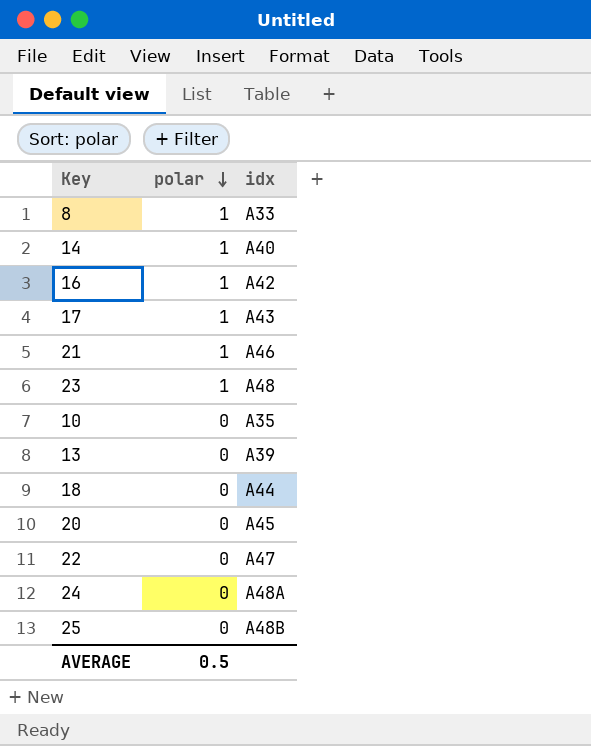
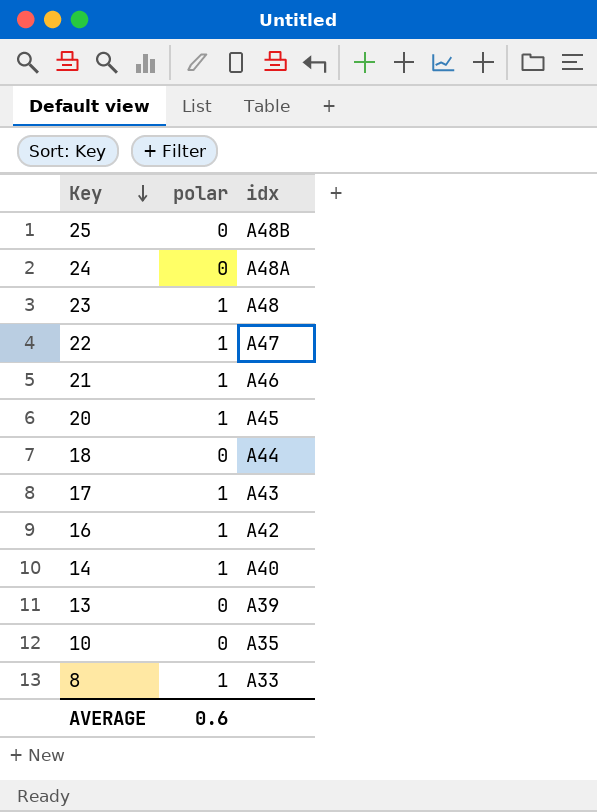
row order: polar descending -> Key descending
22 | polar: 0 -> 1
20 | polar: 0 -> 1
AVERAGE | polar: 0.5 -> 0.6

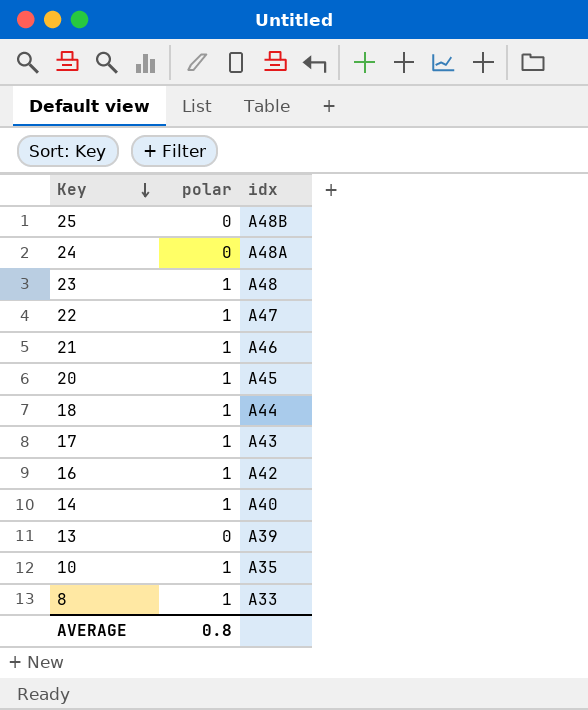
18 | polar: 0 -> 1
10 | polar: 0 -> 1
AVERAGE | polar: 0.6 -> 0.8

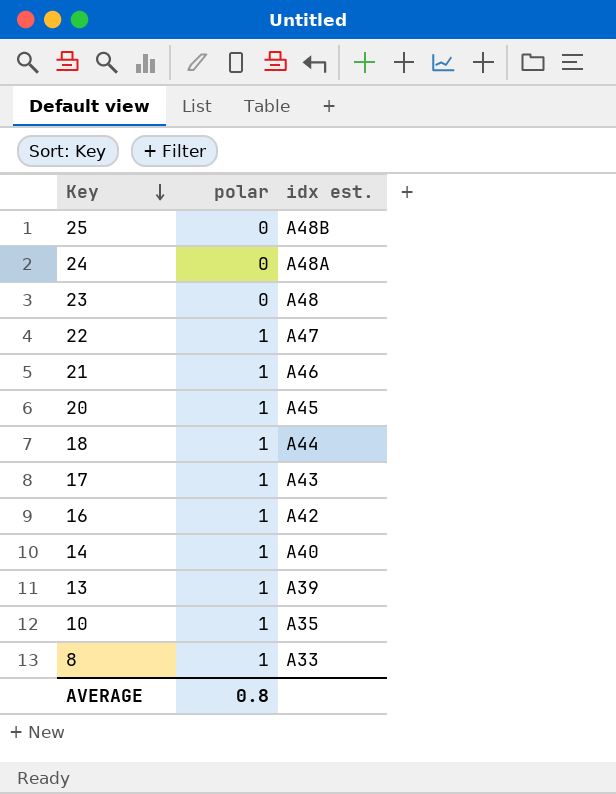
column name: idx -> idx est.
23 | polar: 1 -> 0
13 | polar: 0 -> 1

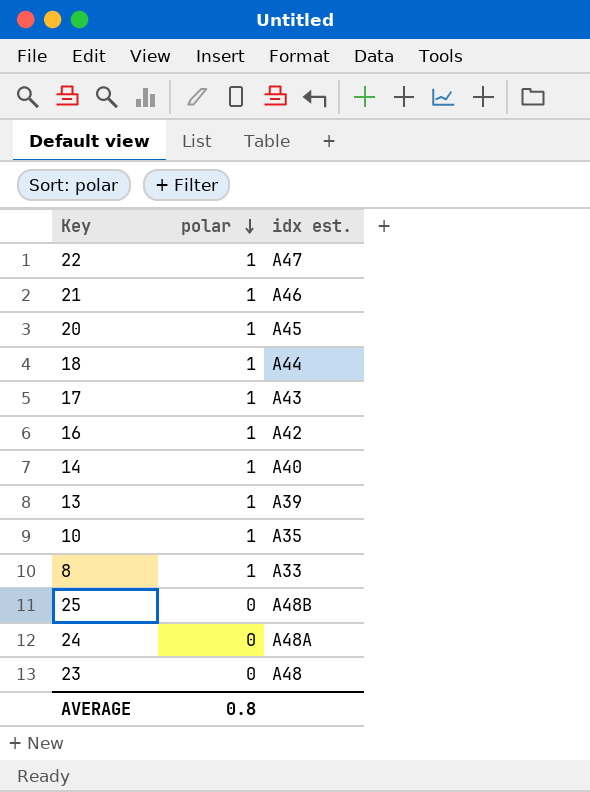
row order: Key descending -> polar descending

